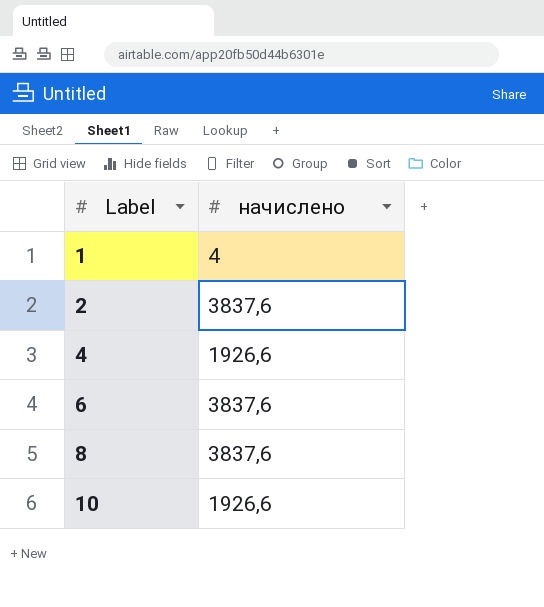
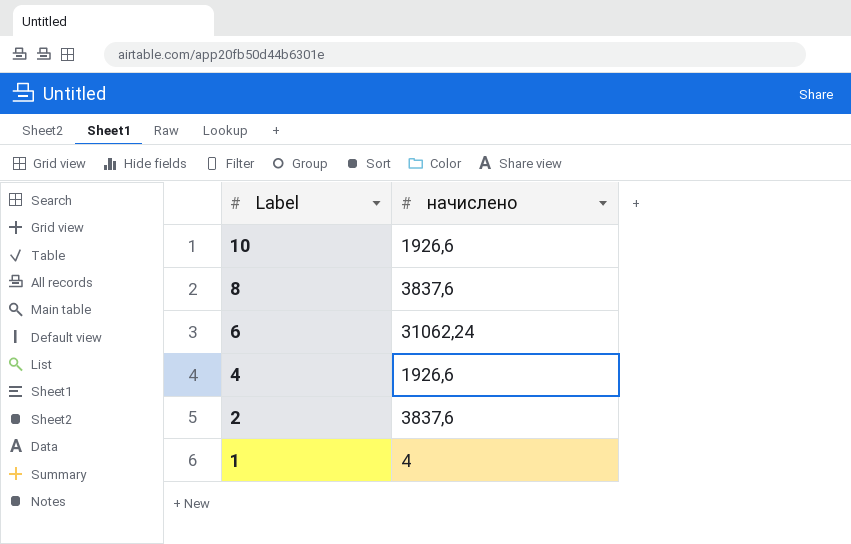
row order: Label ascending -> Label descending
6 | начислено: 3837,6 -> 31062,24

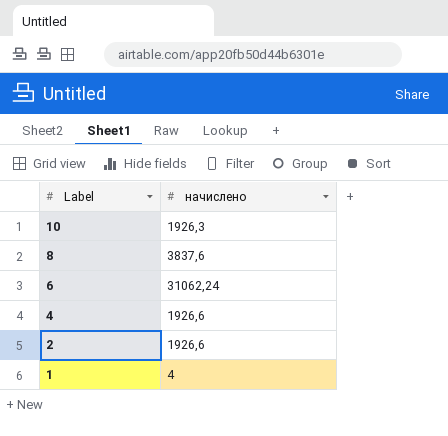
10 | начислено: 1926,6 -> 1926,3
2 | начислено: 3837,6 -> 1926,6

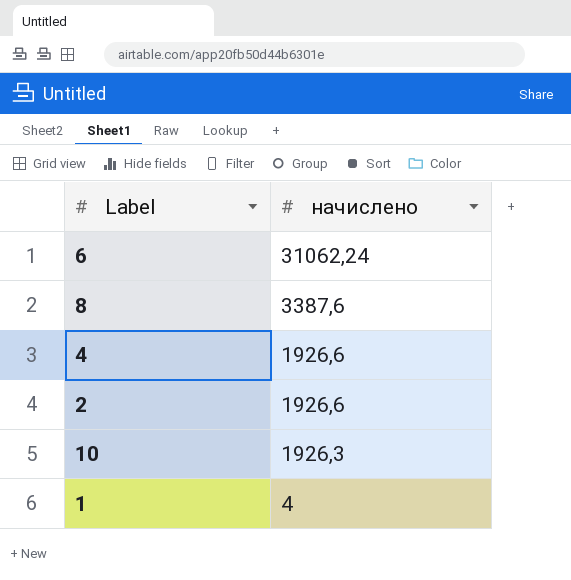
row order: Label descending -> начислено descending
8 | начислено: 3837,6 -> 3387,6

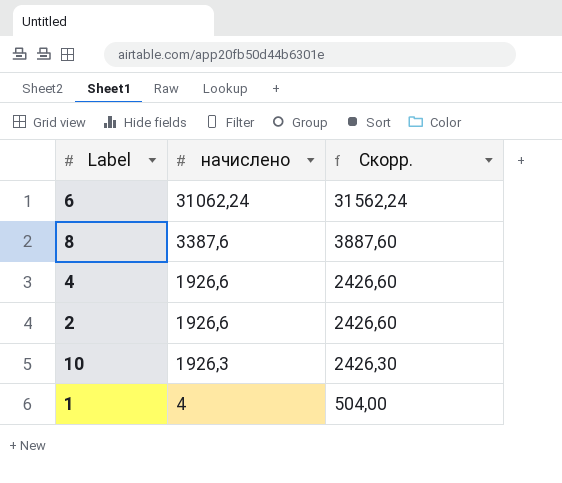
column Скорр. | formula: none -> [начислено] + 500

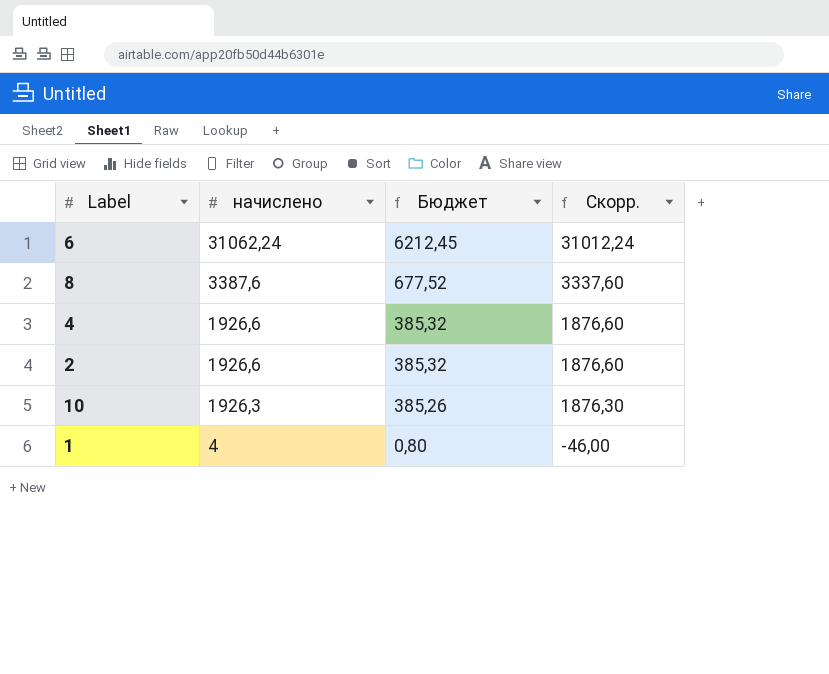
column Бюджет | formula: none -> [начислено] * 0,2
column Скорр. | formula: [начислено] + 500 -> [начислено] - 50

